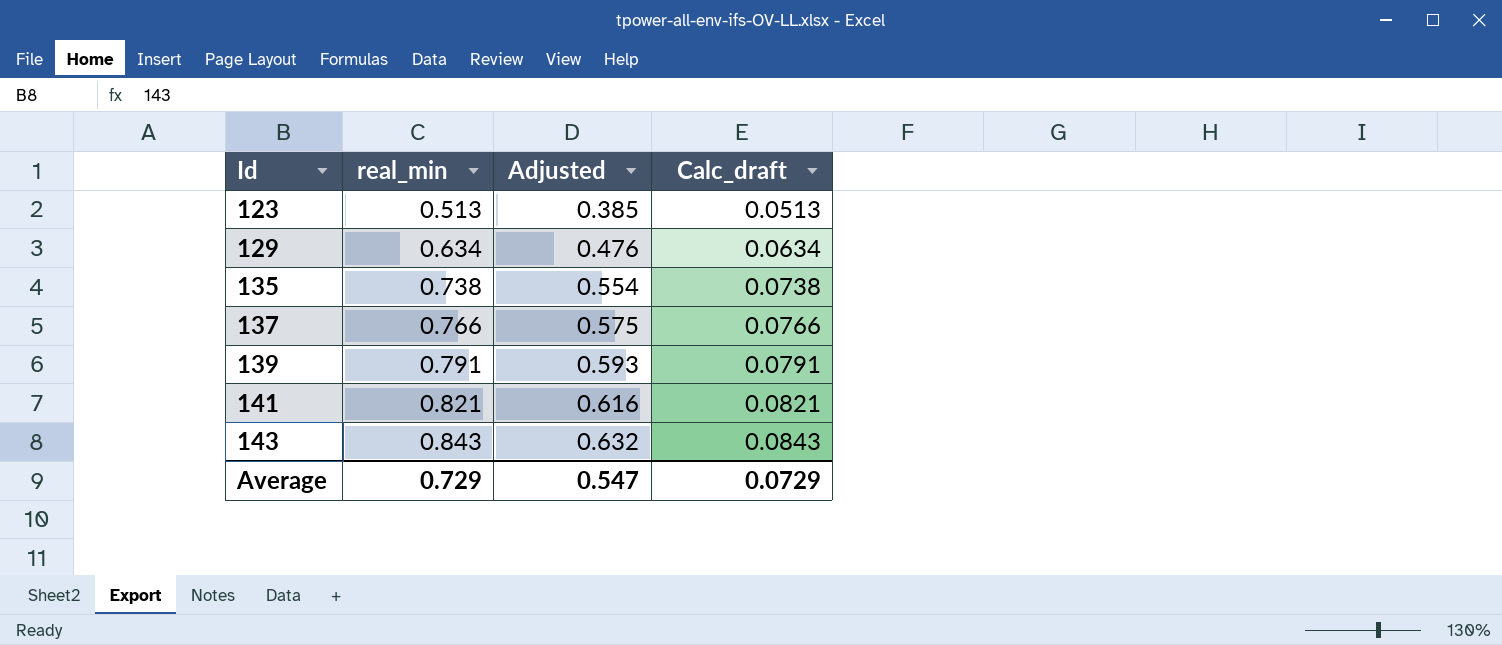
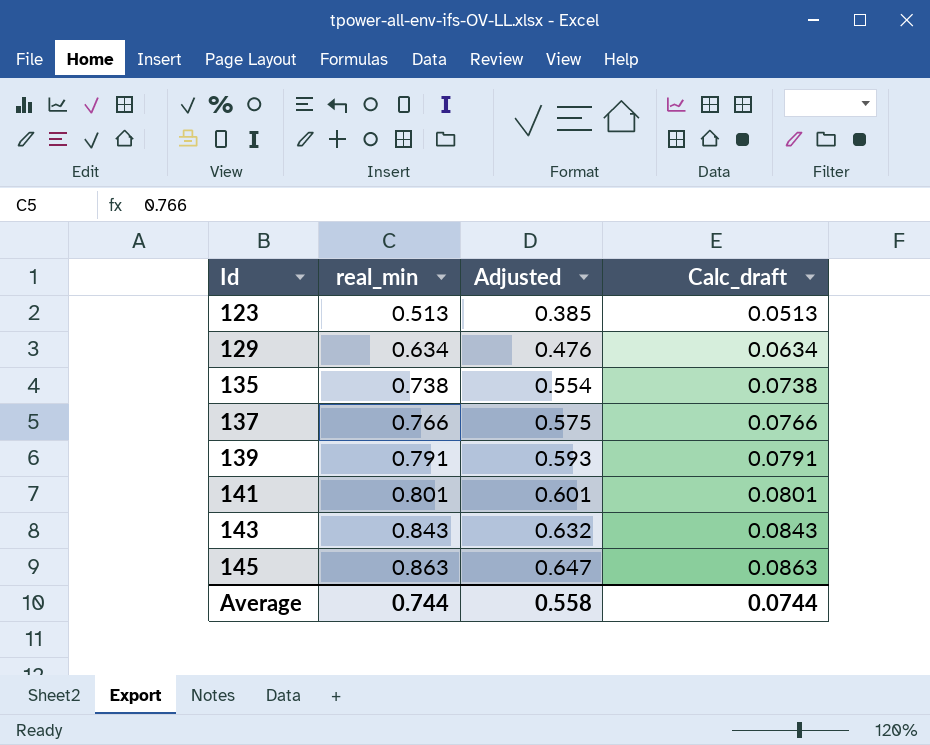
141 | real_min: 0.821 -> 0.801
141 | Adjusted: 0.616 -> 0.601
141 | Calc_draft: 0.0821 -> 0.0801
row 145: none -> 0.863 | 0.647 | 0.0863
Average | real_min: 0.729 -> 0.744
Average | Adjusted: 0.547 -> 0.558
Average | Calc_draft: 0.0729 -> 0.0744

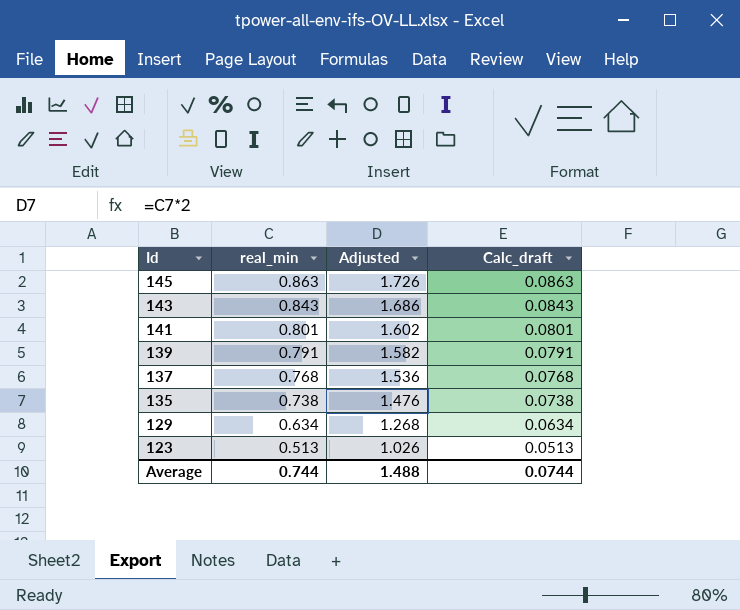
row order: Id ascending -> Id descending
column Adjusted | formula: [real_min] * 0.75 -> [real_min] * 2
137 | real_min: 0.766 -> 0.768
137 | Calc_draft: 0.0766 -> 0.0768
Average | Adjusted: 0.558 -> 1.488

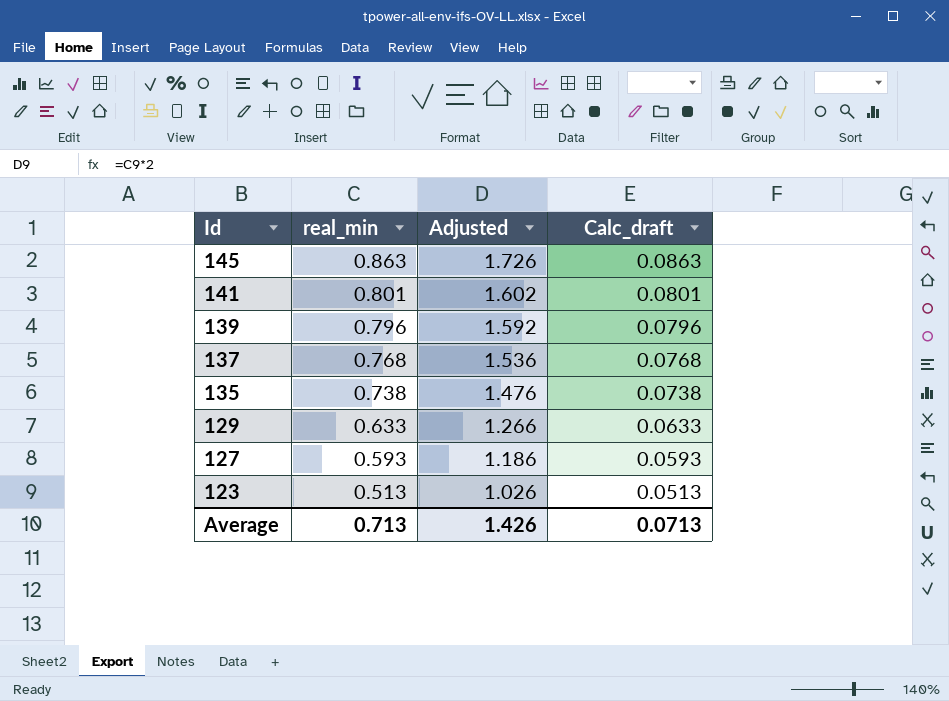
row 143: 0.843 | 1.686 | 0.0843 -> none
139 | real_min: 0.791 -> 0.796
139 | Adjusted: 1.582 -> 1.592
139 | Calc_draft: 0.0791 -> 0.0796
129 | real_min: 0.634 -> 0.633
129 | Adjusted: 1.268 -> 1.266
129 | Calc_draft: 0.0634 -> 0.0633
row 127: none -> 0.593 | 1.186 | 0.0593
Average | real_min: 0.744 -> 0.713
Average | Adjusted: 1.488 -> 1.426
Average | Calc_draft: 0.0744 -> 0.0713

